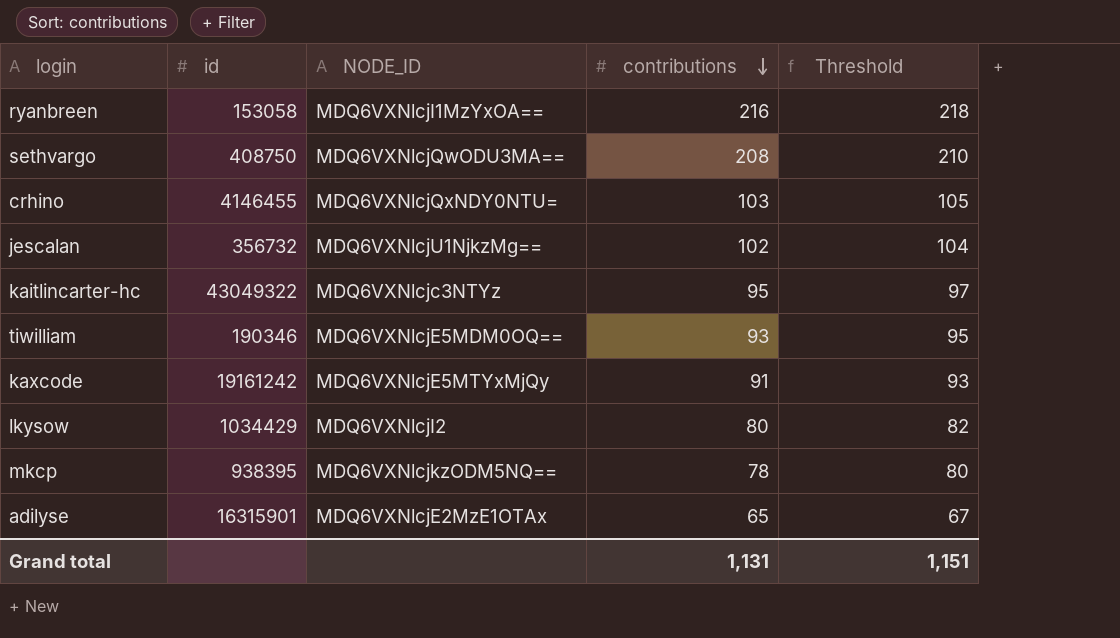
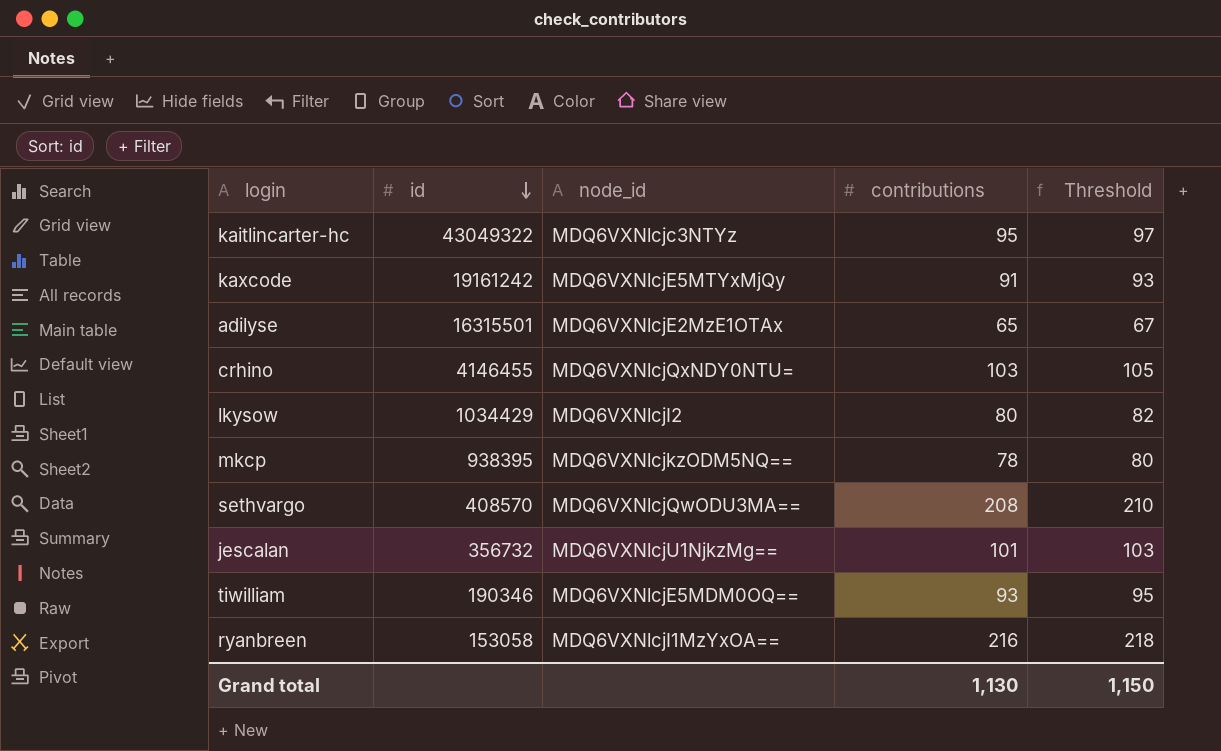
row order: contributions descending -> id descending
column name: NODE_ID -> node_id
adilyse | id: 16315901 -> 16315501
sethvargo | id: 408750 -> 408570
jescalan | contributions: 102 -> 101
jescalan | Threshold: 104 -> 103
Grand total | contributions: 1,131 -> 1,130
Grand total | Threshold: 1,151 -> 1,150

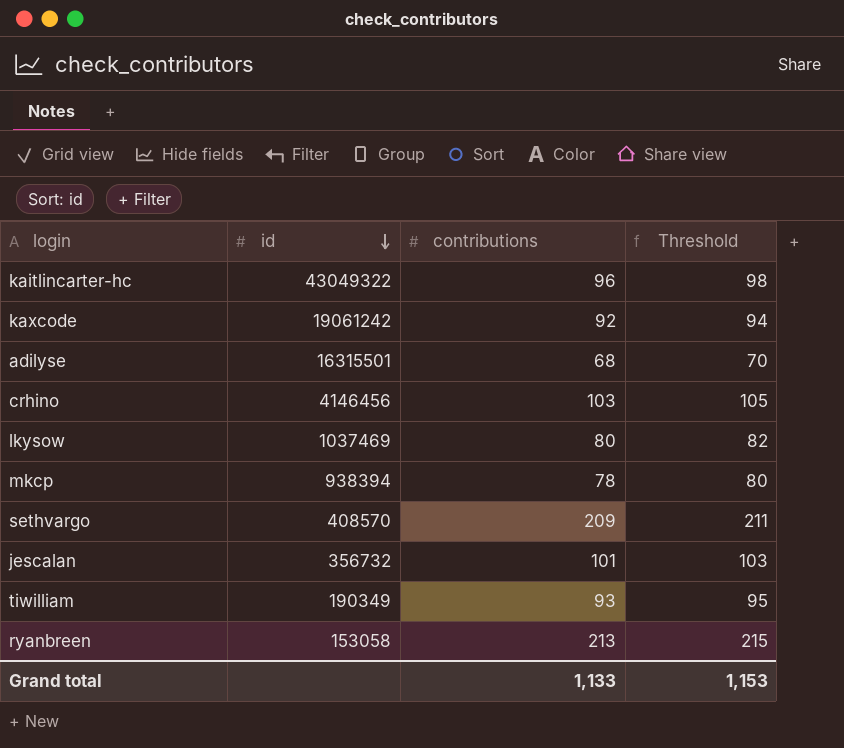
column node_id | position: 3 -> none
kaitlincarter-hc | contributions: 95 -> 96
kaitlincarter-hc | Threshold: 97 -> 98
kaxcode | id: 19161242 -> 19061242
kaxcode | contributions: 91 -> 92
kaxcode | Threshold: 93 -> 94
adilyse | contributions: 65 -> 68
adilyse | Threshold: 67 -> 70
crhino | id: 4146455 -> 4146456
lkysow | id: 1034429 -> 1037469
mkcp | id: 938395 -> 938394
sethvargo | contributions: 208 -> 209
sethvargo | Threshold: 210 -> 211
tiwilliam | id: 190346 -> 190349
ryanbreen | contributions: 216 -> 213
ryanbreen | Threshold: 218 -> 215
Grand total | contributions: 1,130 -> 1,133
Grand total | Threshold: 1,150 -> 1,153

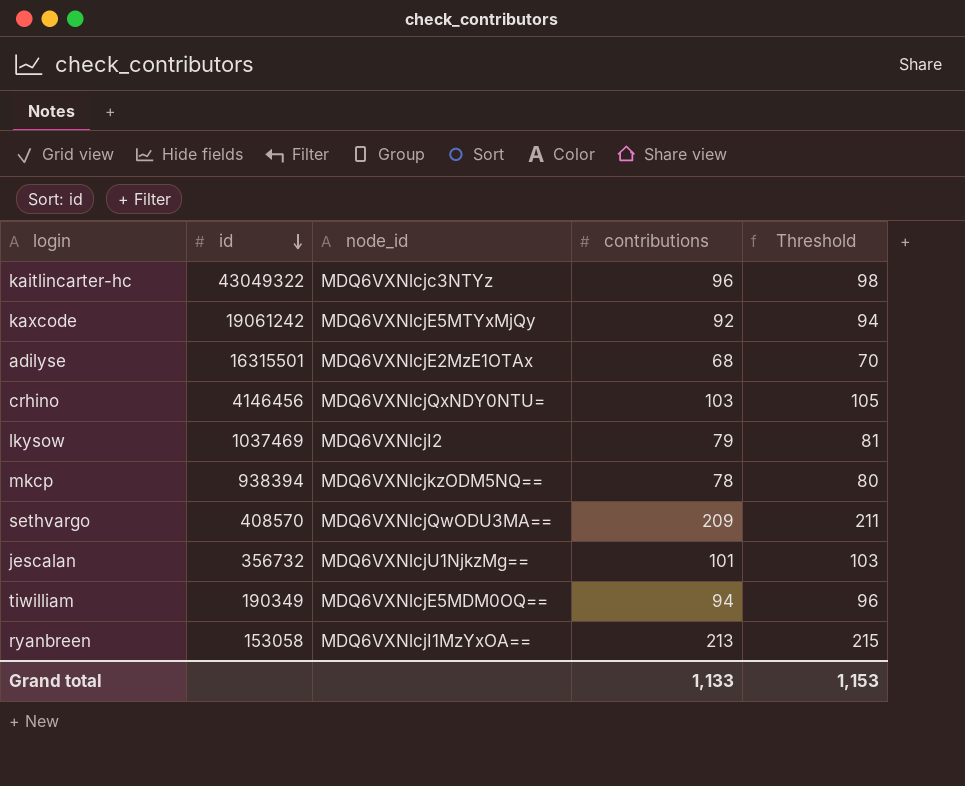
column node_id | position: none -> 3
lkysow | contributions: 80 -> 79
lkysow | Threshold: 82 -> 81
tiwilliam | contributions: 93 -> 94
tiwilliam | Threshold: 95 -> 96

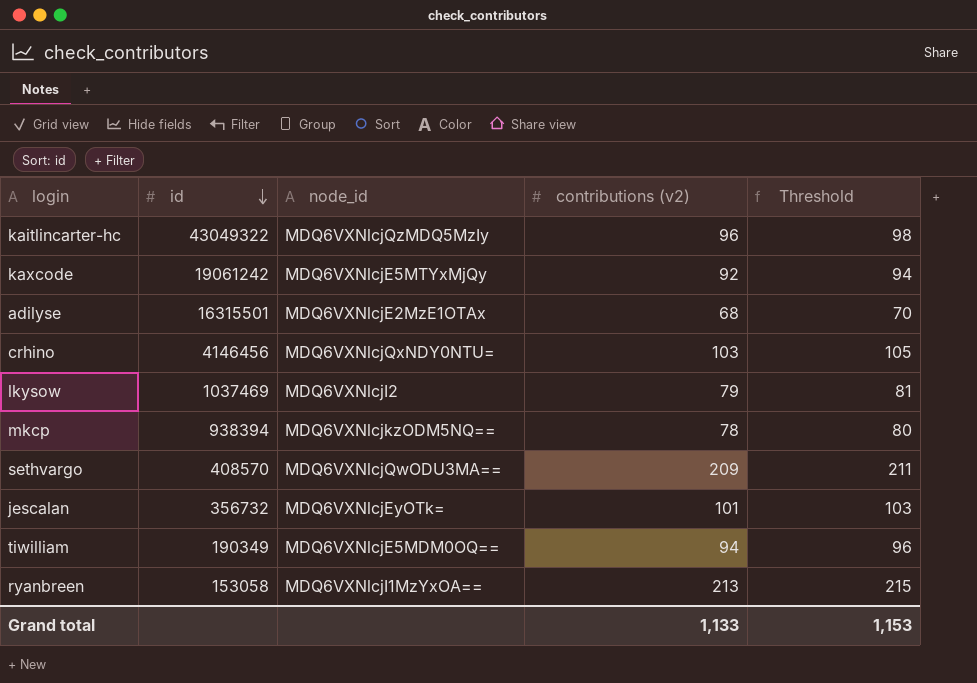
column name: contributions -> contributions (v2)
kaitlincarter-hc | node_id: MDQ6VXNlcjc3NTYz -> MDQ6VXNlcjQzMDQ5MzIy
jescalan | node_id: MDQ6VXNlcjU1NjkzMg== -> MDQ6VXNlcjEyOTk=

